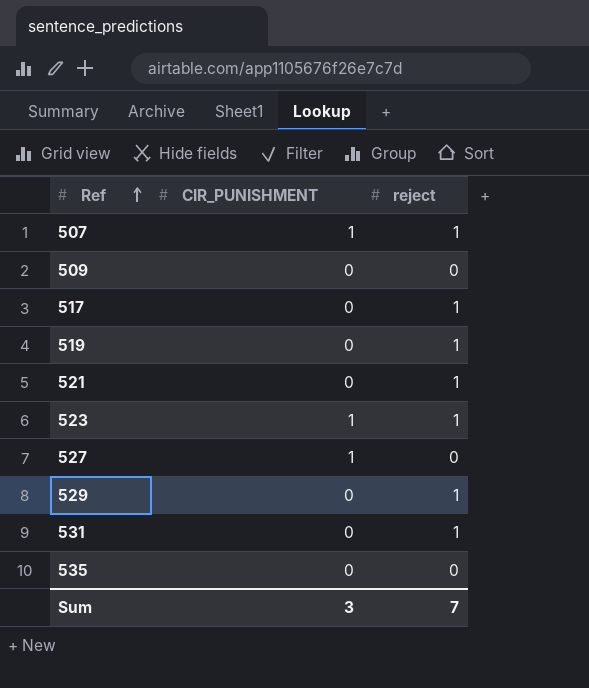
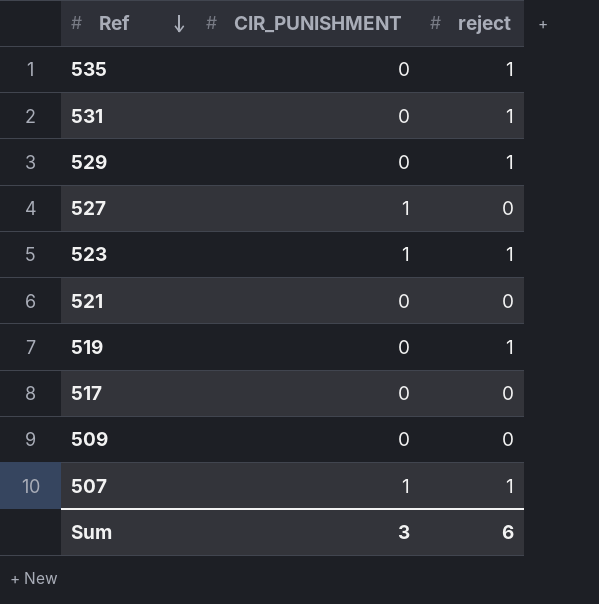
row order: Ref ascending -> Ref descending
535 | reject: 0 -> 1
521 | reject: 1 -> 0
517 | reject: 1 -> 0
Sum | reject: 7 -> 6

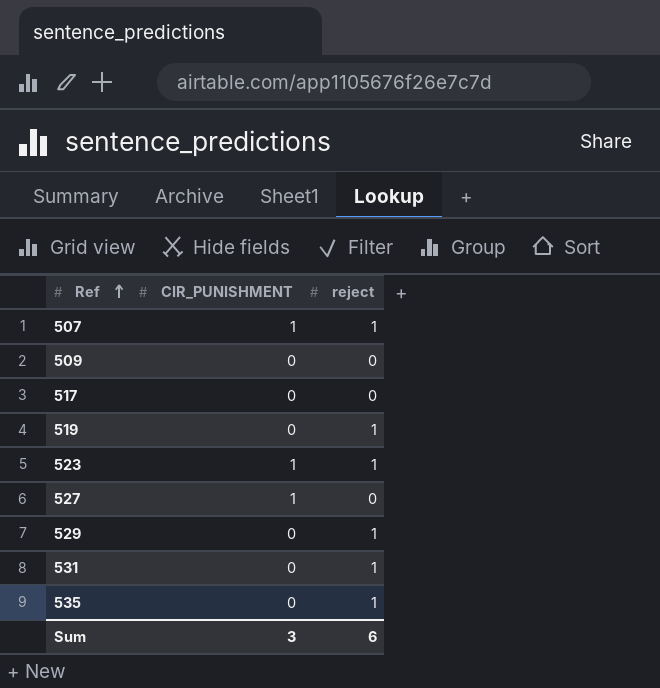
row order: Ref descending -> Ref ascending
row 521: 0 | 0 -> none

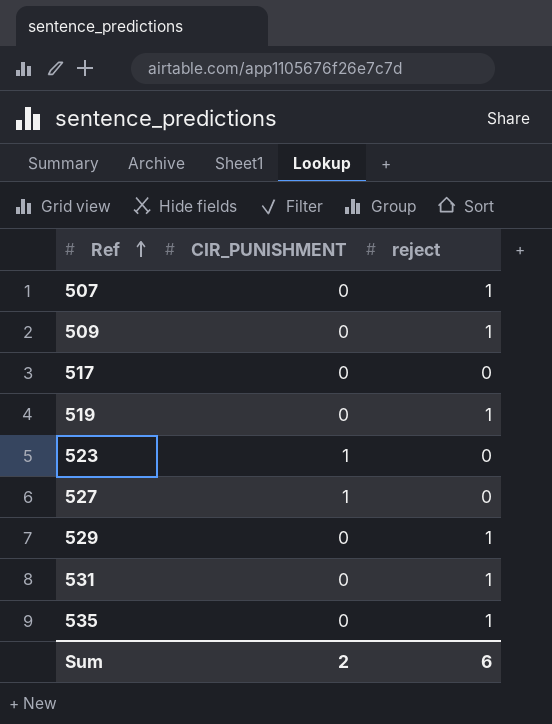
507 | CIR_PUNISHMENT: 1 -> 0
509 | reject: 0 -> 1
523 | reject: 1 -> 0
Sum | CIR_PUNISHMENT: 3 -> 2

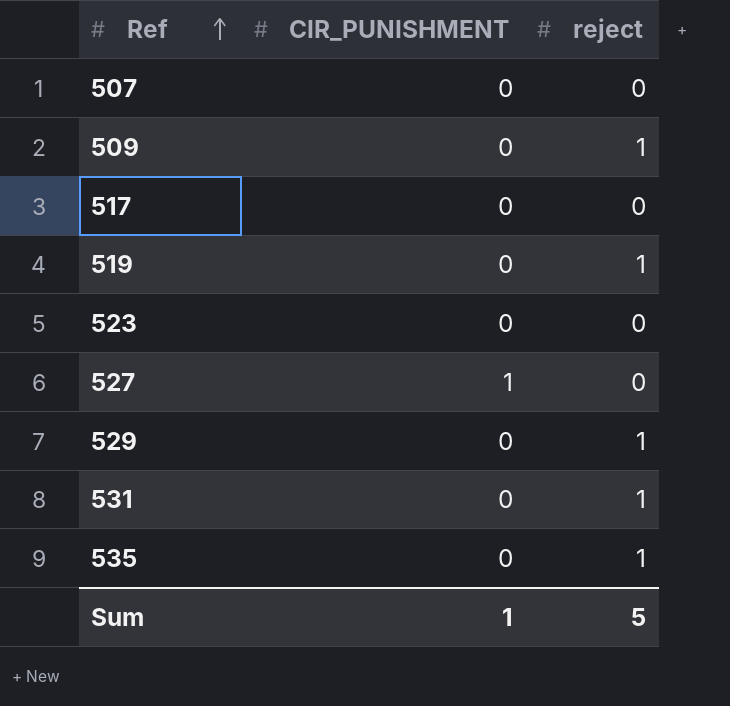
507 | reject: 1 -> 0
523 | CIR_PUNISHMENT: 1 -> 0
Sum | CIR_PUNISHMENT: 2 -> 1
Sum | reject: 6 -> 5

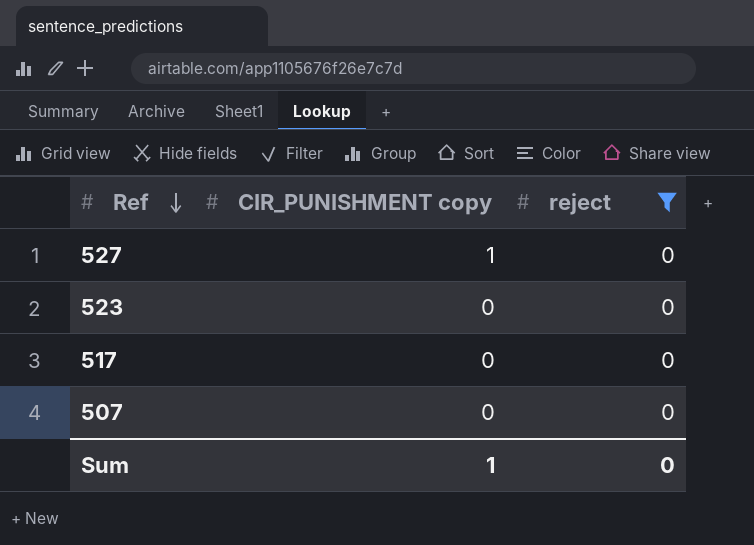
filter: none -> reject = 0
row order: Ref ascending -> Ref descending
column name: CIR_PUNISHMENT -> CIR_PUNISHMENT copy
Sum | reject: 5 -> 0

